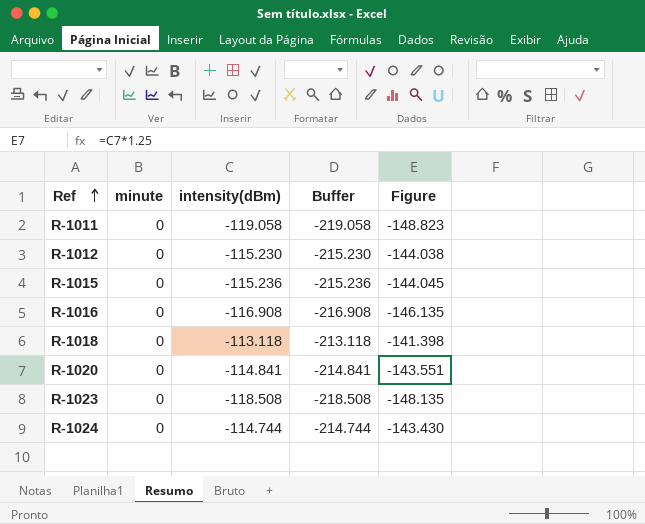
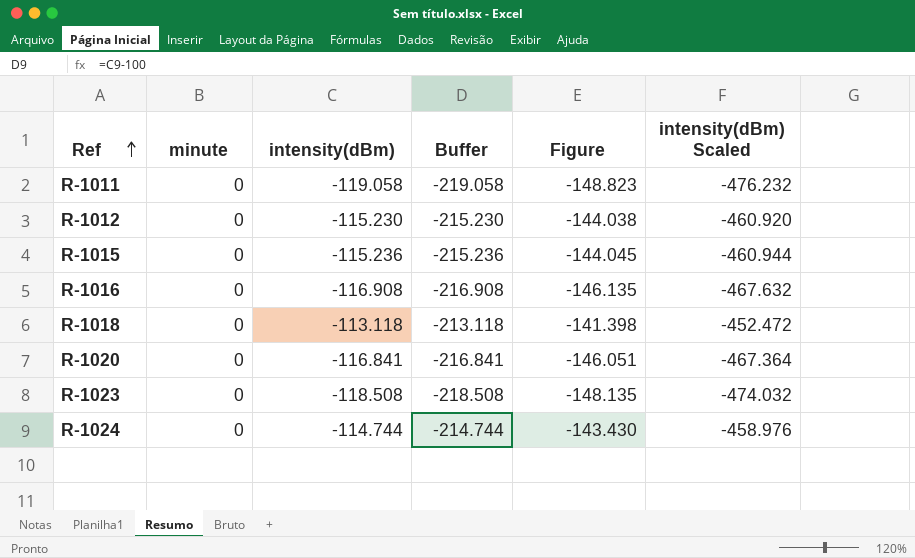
column intensity(dBm) Scaled | formula: none -> [intensity(dBm)] * 4
R-1020 | intensity(dBm): -114.841 -> -116.841
R-1020 | Buffer: -214.841 -> -216.841
R-1020 | Figure: -143.551 -> -146.051

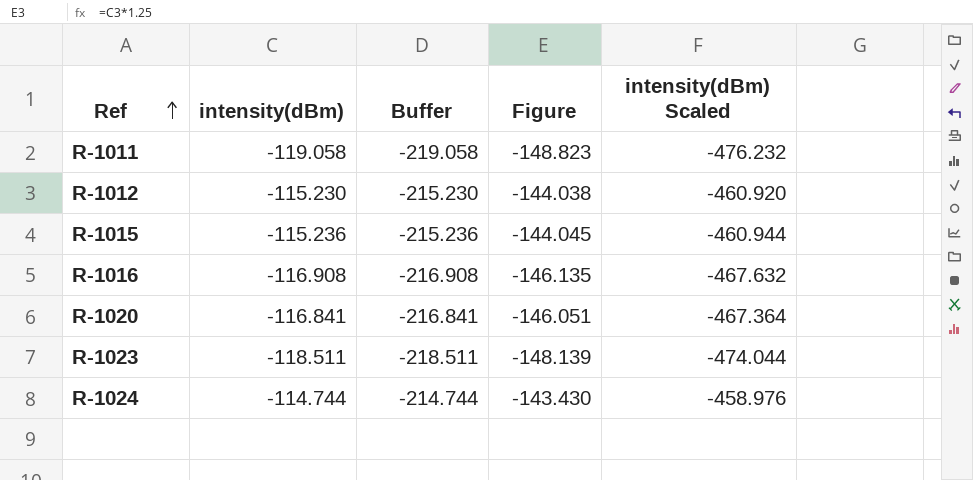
column minute | position: 2 -> none
row R-1018: 0 | -113.118 | -213.118 | -141.398 | -452.472 -> none
R-1023 | intensity(dBm): -118.508 -> -118.511
R-1023 | Buffer: -218.508 -> -218.511
R-1023 | Figure: -148.135 -> -148.139
R-1023 | intensity(dBm) Scaled: -474.032 -> -474.044

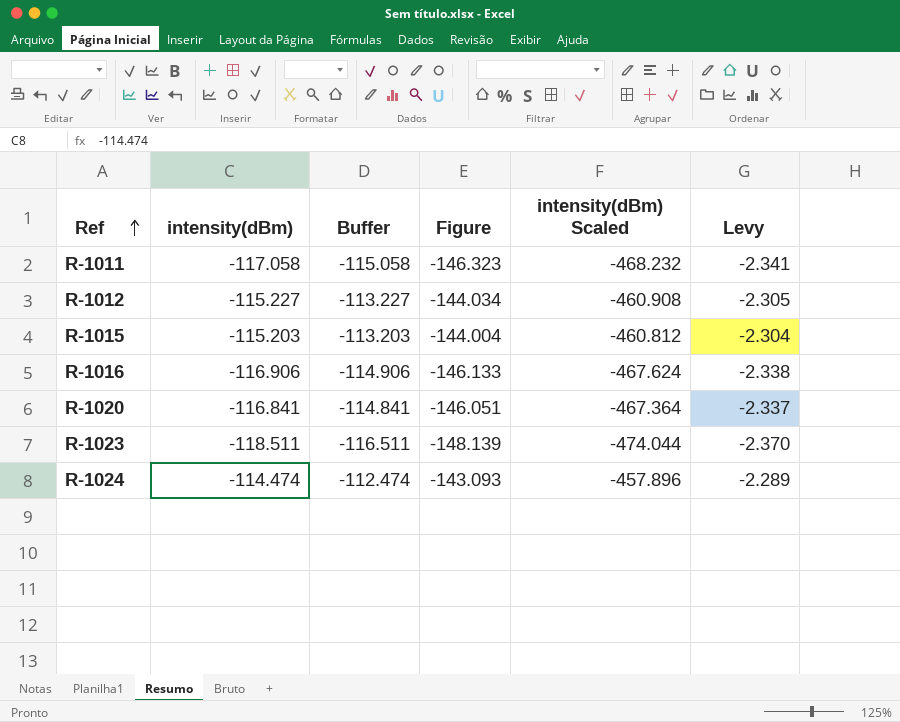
column Buffer | formula: [intensity(dBm)] - 100 -> [intensity(dBm)] + 2
column Levy | formula: none -> [intensity(dBm)] * 0.02
R-1011 | intensity(dBm): -119.058 -> -117.058
R-1011 | Figure: -148.823 -> -146.323
R-1011 | intensity(dBm) Scaled: -476.232 -> -468.232
R-1012 | intensity(dBm): -115.230 -> -115.227
R-1012 | Figure: -144.038 -> -144.034
R-1012 | intensity(dBm) Scaled: -460.920 -> -460.908
R-1015 | intensity(dBm): -115.236 -> -115.203
R-1015 | Figure: -144.045 -> -144.004
R-1015 | intensity(dBm) Scaled: -460.944 -> -460.812
R-1016 | intensity(dBm): -116.908 -> -116.906
R-1016 | Figure: -146.135 -> -146.133
R-1016 | intensity(dBm) Scaled: -467.632 -> -467.624
R-1024 | intensity(dBm): -114.744 -> -114.474
R-1024 | Figure: -143.430 -> -143.093
R-1024 | intensity(dBm) Scaled: -458.976 -> -457.896

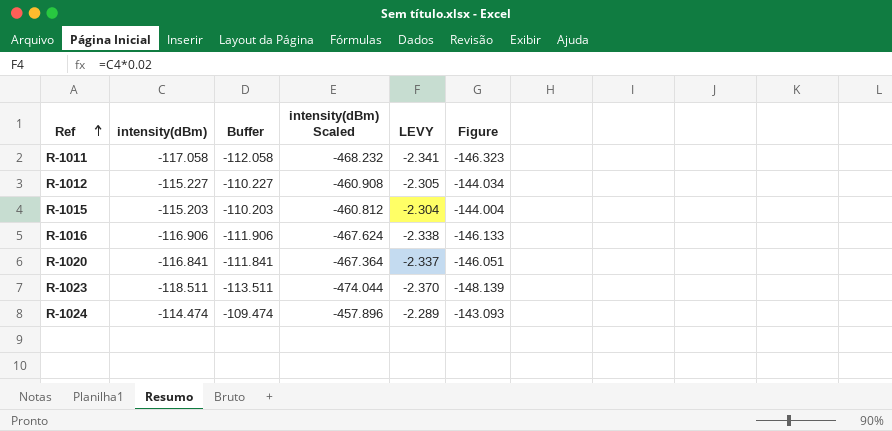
column Buffer | formula: [intensity(dBm)] + 2 -> [intensity(dBm)] + 5
column name: Levy -> LEVY
column Figure | position: 4 -> 6

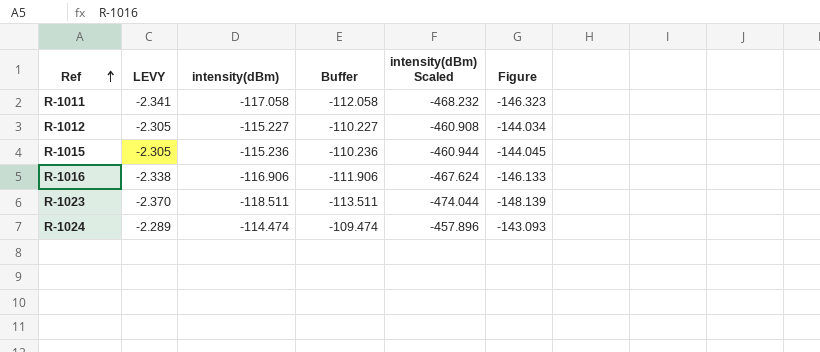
column LEVY | position: 5 -> 2
row R-1020: -116.841 | -111.841 | -467.364 | -2.337 | -146.051 -> none
R-1015 | LEVY: -2.304 -> -2.305
R-1015 | intensity(dBm): -115.203 -> -115.236
R-1015 | Buffer: -110.203 -> -110.236
R-1015 | intensity(dBm) Scaled: -460.812 -> -460.944
R-1015 | Figure: -144.004 -> -144.045

